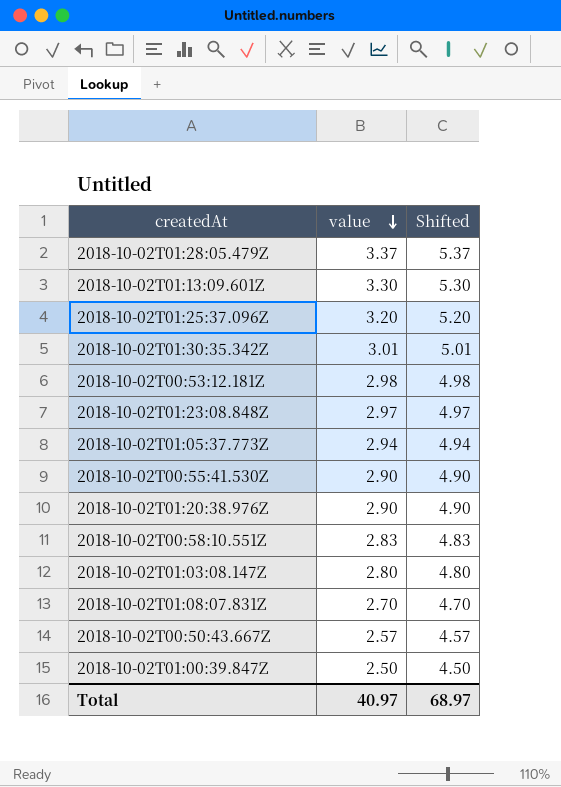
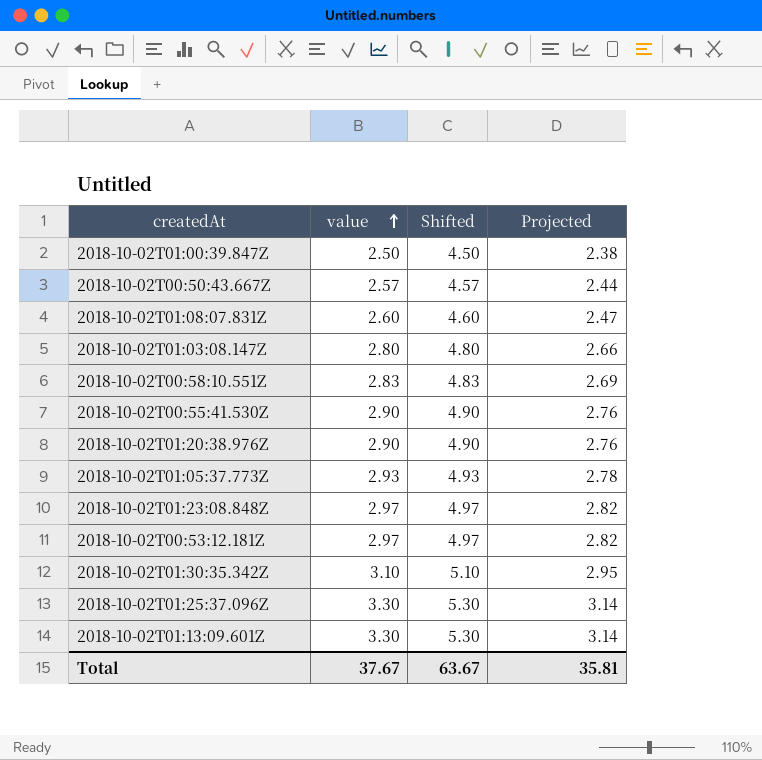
row order: value descending -> value ascending
column Projected | formula: none -> [value] * 0.95
row 2018-10-02T01:28:05.479Z: 3.37 | 5.37 -> none
2018-10-02T01:08:07.831Z | value: 2.70 -> 2.60
2018-10-02T01:08:07.831Z | Shifted: 4.70 -> 4.60
2018-10-02T01:05:37.773Z | value: 2.94 -> 2.93
2018-10-02T01:05:37.773Z | Shifted: 4.94 -> 4.93
2018-10-02T00:53:12.181Z | value: 2.98 -> 2.97
2018-10-02T00:53:12.181Z | Shifted: 4.98 -> 4.97
2018-10-02T01:30:35.342Z | value: 3.01 -> 3.10
2018-10-02T01:30:35.342Z | Shifted: 5.01 -> 5.10
2018-10-02T01:25:37.096Z | value: 3.20 -> 3.30
2018-10-02T01:25:37.096Z | Shifted: 5.20 -> 5.30
Total | value: 40.97 -> 37.67
Total | Shifted: 68.97 -> 63.67

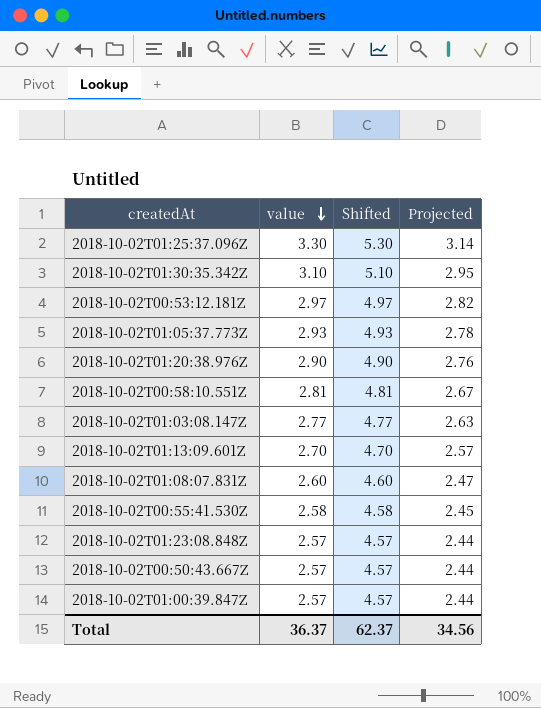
row order: value ascending -> value descending
2018-10-02T00:58:10.551Z | value: 2.83 -> 2.81
2018-10-02T00:58:10.551Z | Shifted: 4.83 -> 4.81
2018-10-02T00:58:10.551Z | Projected: 2.69 -> 2.67
2018-10-02T01:03:08.147Z | value: 2.80 -> 2.77
2018-10-02T01:03:08.147Z | Shifted: 4.80 -> 4.77
2018-10-02T01:03:08.147Z | Projected: 2.66 -> 2.63
2018-10-02T01:13:09.601Z | value: 3.30 -> 2.70
2018-10-02T01:13:09.601Z | Shifted: 5.30 -> 4.70
2018-10-02T01:13:09.601Z | Projected: 3.14 -> 2.57
2018-10-02T00:55:41.530Z | value: 2.90 -> 2.58
2018-10-02T00:55:41.530Z | Shifted: 4.90 -> 4.58
2018-10-02T00:55:41.530Z | Projected: 2.76 -> 2.45
2018-10-02T01:23:08.848Z | value: 2.97 -> 2.57
2018-10-02T01:23:08.848Z | Shifted: 4.97 -> 4.57
2018-10-02T01:23:08.848Z | Projected: 2.82 -> 2.44
2018-10-02T01:00:39.847Z | value: 2.50 -> 2.57
2018-10-02T01:00:39.847Z | Shifted: 4.50 -> 4.57
2018-10-02T01:00:39.847Z | Projected: 2.38 -> 2.44
Total | value: 37.67 -> 36.37
Total | Shifted: 63.67 -> 62.37
Total | Projected: 35.81 -> 34.56

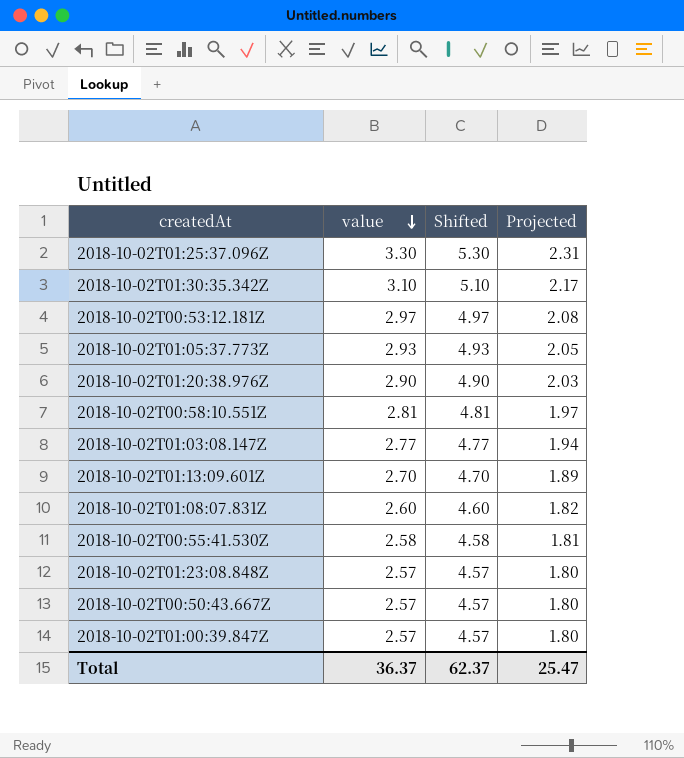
column Projected | formula: [value] * 0.95 -> [value] * 0.7
Total | Projected: 34.56 -> 25.47

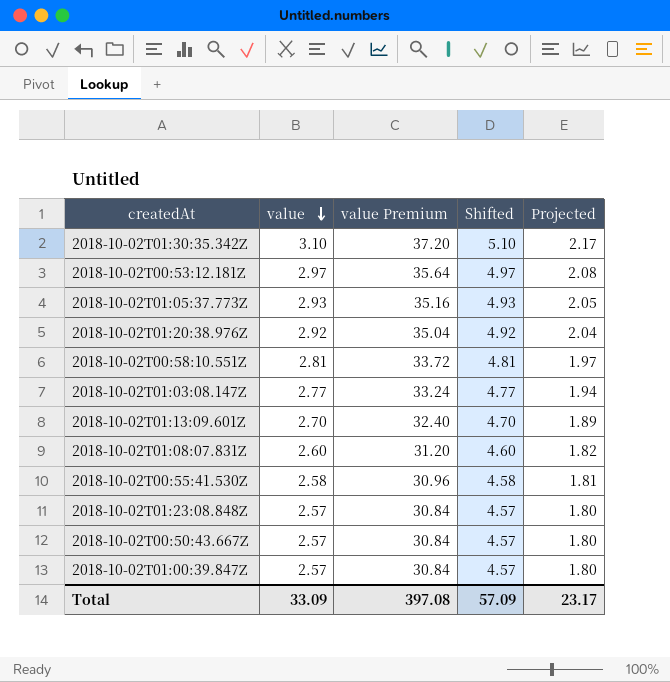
column value Premium | formula: none -> [value] * 12
row 2018-10-02T01:25:37.096Z: 3.30 | 5.30 | 2.31 -> none
2018-10-02T01:20:38.976Z | value: 2.90 -> 2.92
2018-10-02T01:20:38.976Z | Shifted: 4.90 -> 4.92
2018-10-02T01:20:38.976Z | Projected: 2.03 -> 2.04
Total | value: 36.37 -> 33.09
Total | Shifted: 62.37 -> 57.09
Total | Projected: 25.47 -> 23.17

